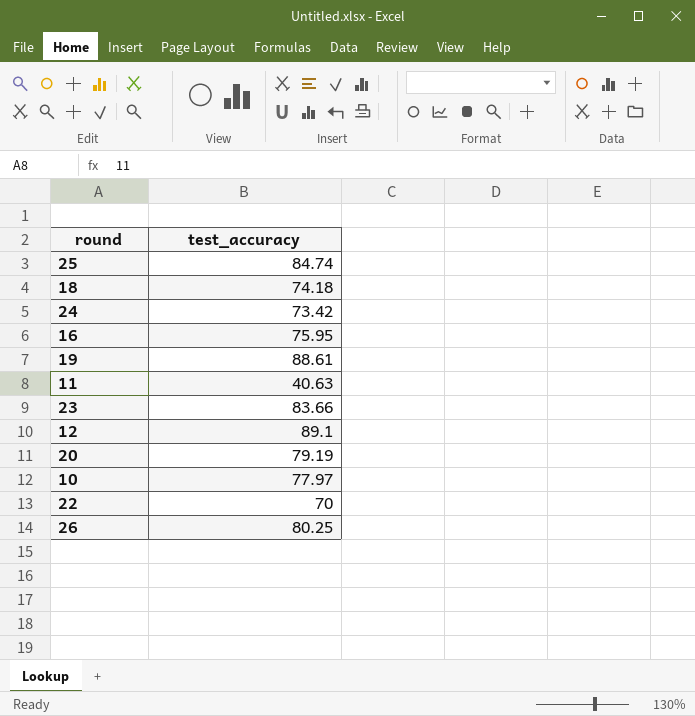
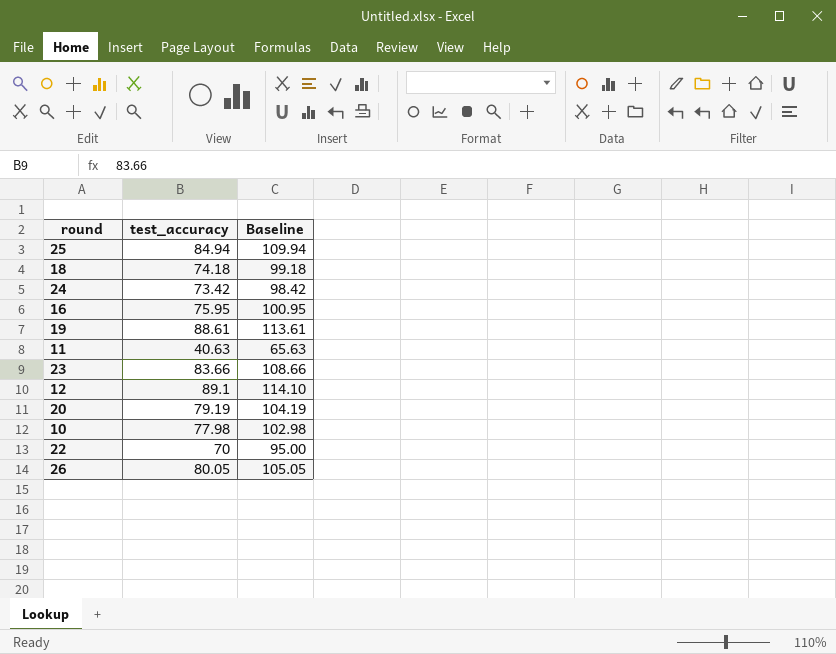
column Baseline | formula: none -> [test_accuracy] + 25
25 | test_accuracy: 84.74 -> 84.94
10 | test_accuracy: 77.97 -> 77.98
26 | test_accuracy: 80.25 -> 80.05

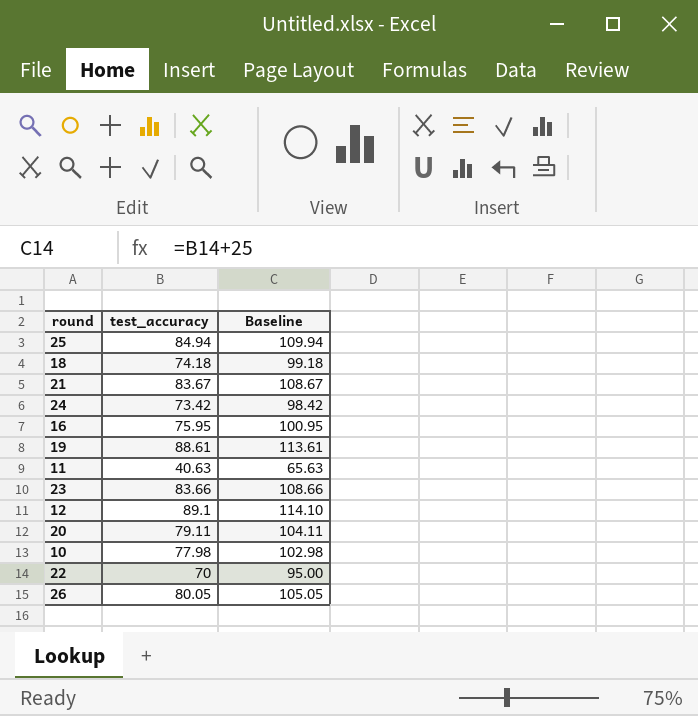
row 21: none -> 83.67 | 108.67
20 | test_accuracy: 79.19 -> 79.11
20 | Baseline: 104.19 -> 104.11

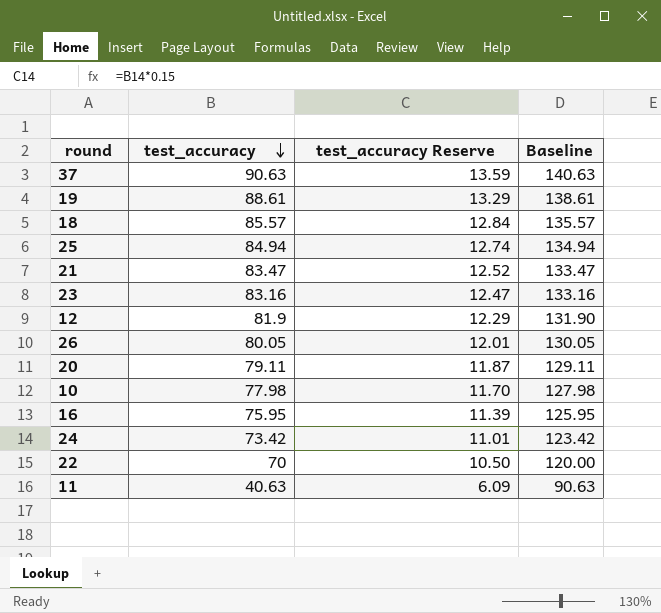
row order: none -> test_accuracy descending
column test_accuracy Reserve | formula: none -> [test_accuracy] * 0.15
column Baseline | formula: [test_accuracy] + 25 -> [test_accuracy] + 50
row 37: none -> 90.63 | 13.59 | 140.63
18 | test_accuracy: 74.18 -> 85.57
21 | test_accuracy: 83.67 -> 83.47
23 | test_accuracy: 83.66 -> 83.16
12 | test_accuracy: 89.1 -> 81.9

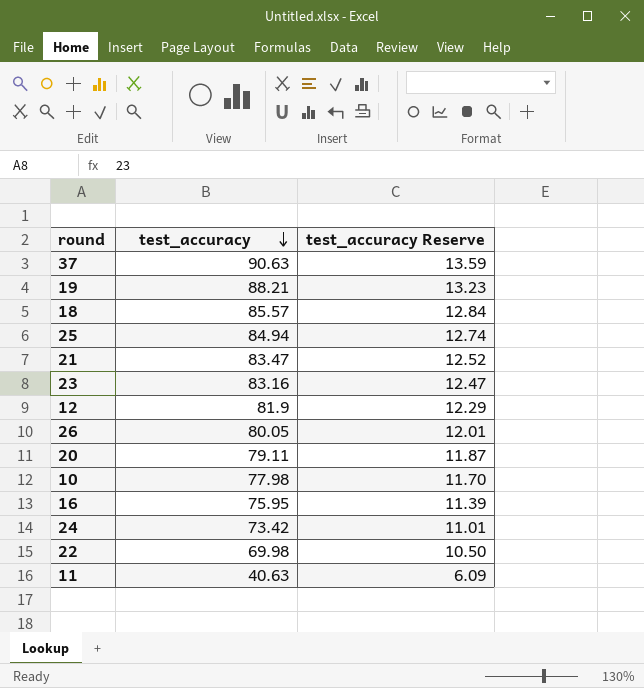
column Baseline | formula: [test_accuracy] + 50 -> none
19 | test_accuracy: 88.61 -> 88.21
19 | test_accuracy Reserve: 13.29 -> 13.23
22 | test_accuracy: 70 -> 69.98

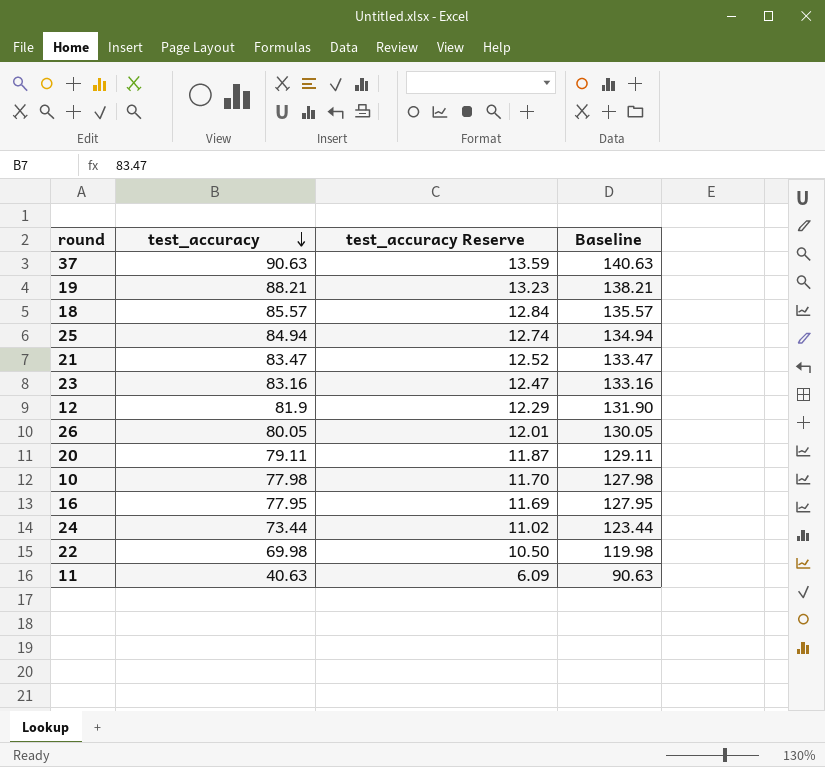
column Baseline | formula: none -> [test_accuracy] + 50
16 | test_accuracy: 75.95 -> 77.95
16 | test_accuracy Reserve: 11.39 -> 11.69
24 | test_accuracy: 73.42 -> 73.44
24 | test_accuracy Reserve: 11.01 -> 11.02

